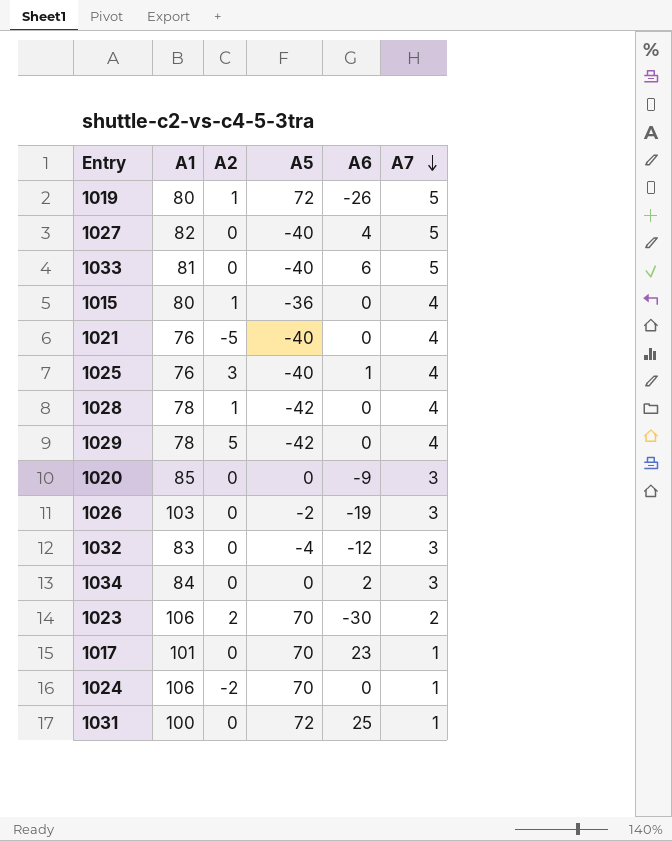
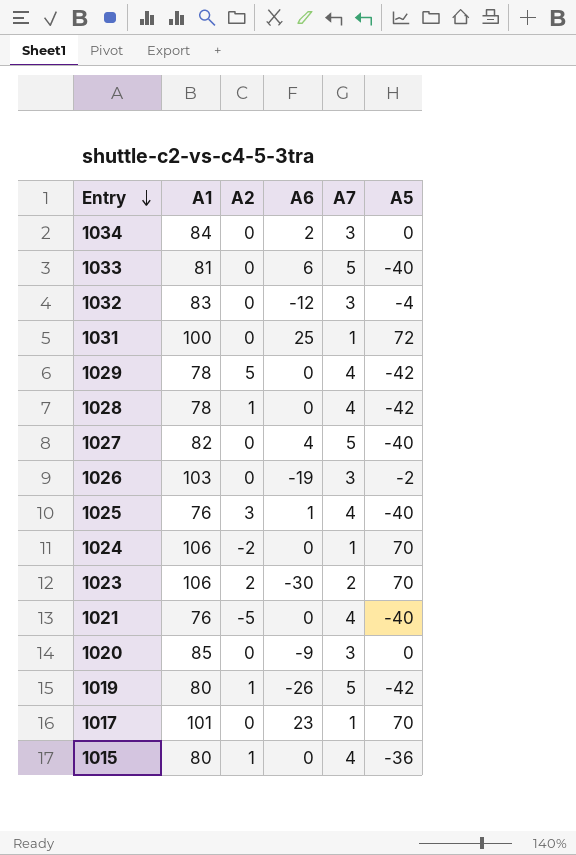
row order: A7 descending -> Entry descending
column A5 | position: 4 -> 6
1019 | A5: 72 -> -42

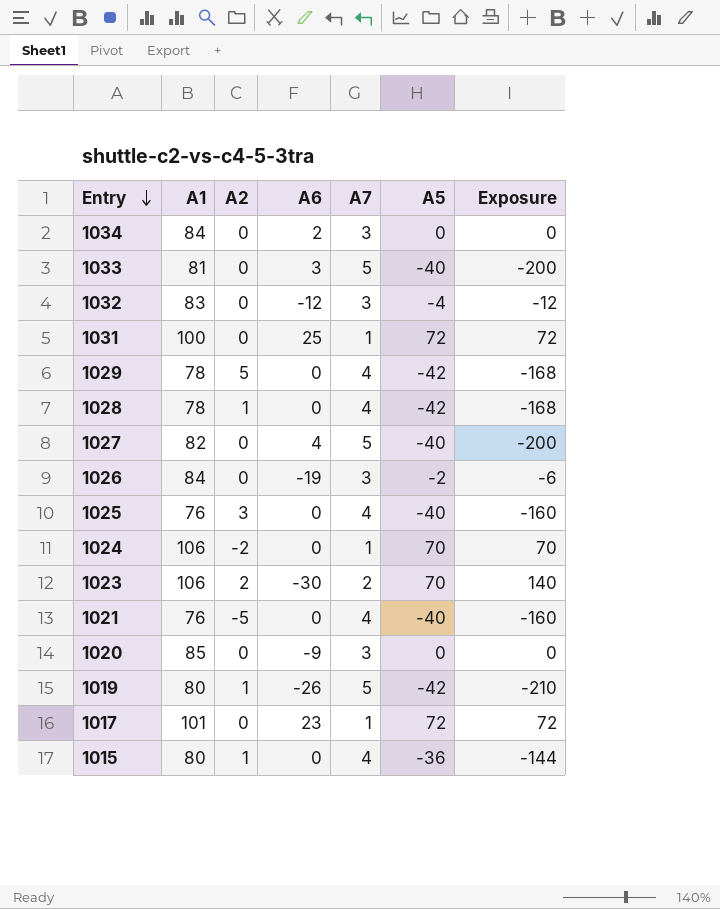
column Exposure | formula: none -> [A7] * [A5]
1033 | A6: 6 -> 3
1026 | A1: 103 -> 84
1025 | A6: 1 -> 0
1017 | A5: 70 -> 72

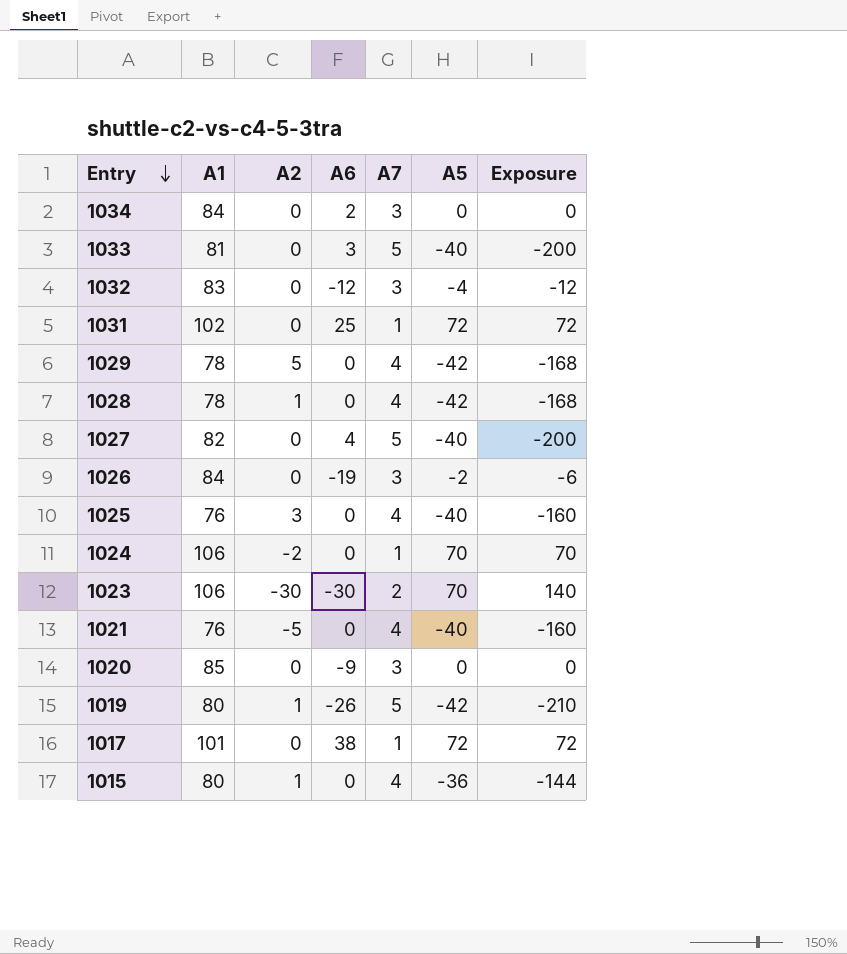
1031 | A1: 100 -> 102
1023 | A2: 2 -> -30
1017 | A6: 23 -> 38

